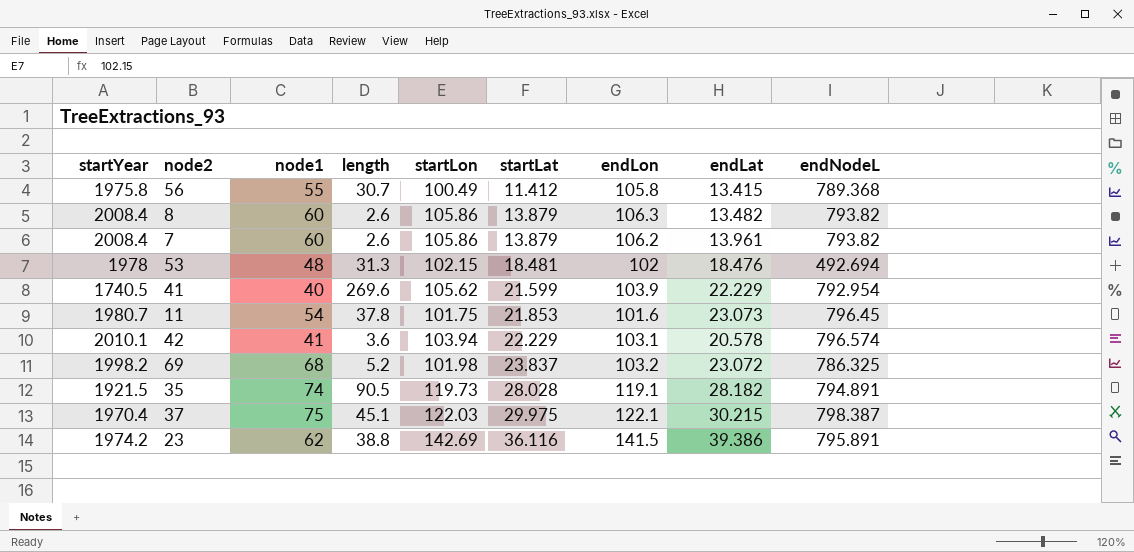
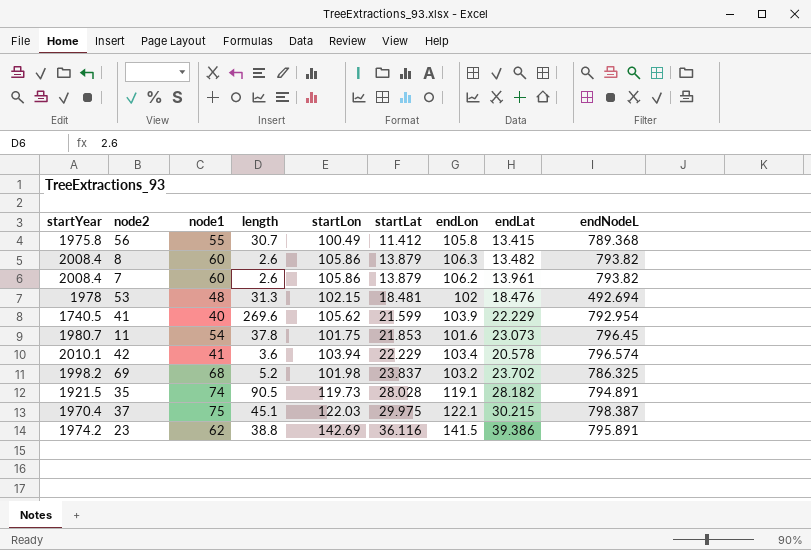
42 | endLon: 103.1 -> 103.4
69 | endLat: 23.072 -> 23.702

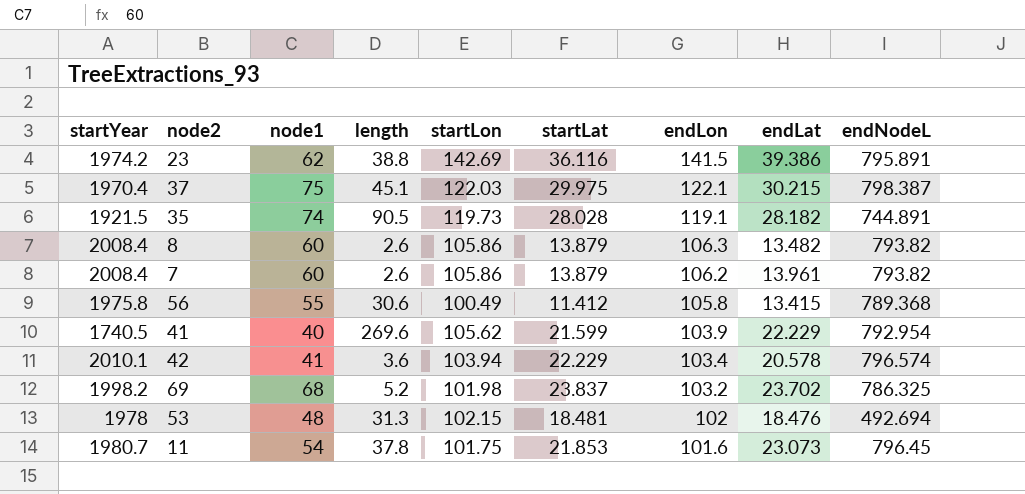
row order: startLat ascending -> endLon descending
35 | endNodeL: 794.891 -> 744.891
56 | length: 30.7 -> 30.6

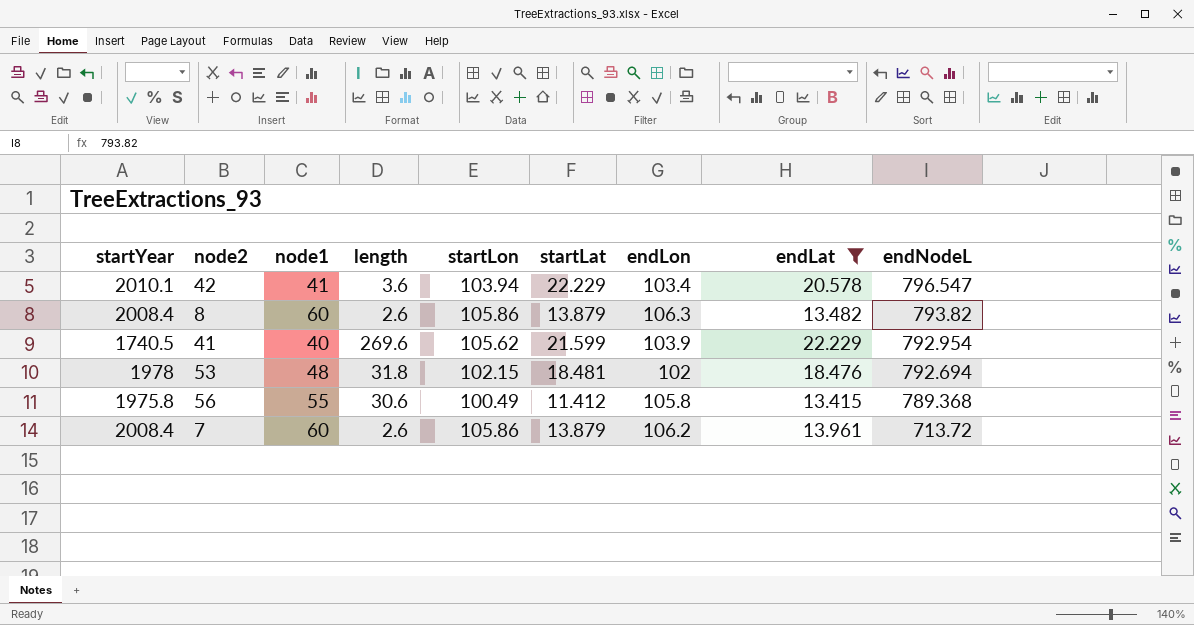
filter: none -> endLat <= 22.229
row order: endLon descending -> endNodeL descending
42 | endNodeL: 796.574 -> 796.547
53 | length: 31.3 -> 31.8
53 | endNodeL: 492.694 -> 792.694
7 | endNodeL: 793.82 -> 713.72

